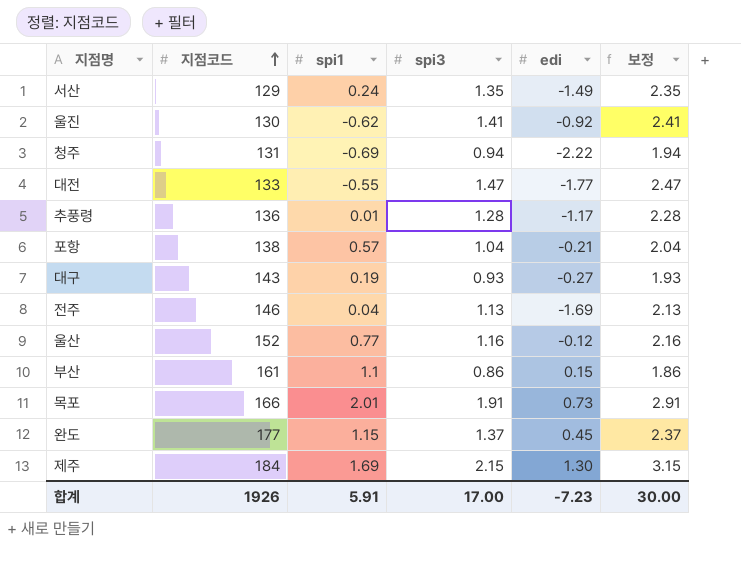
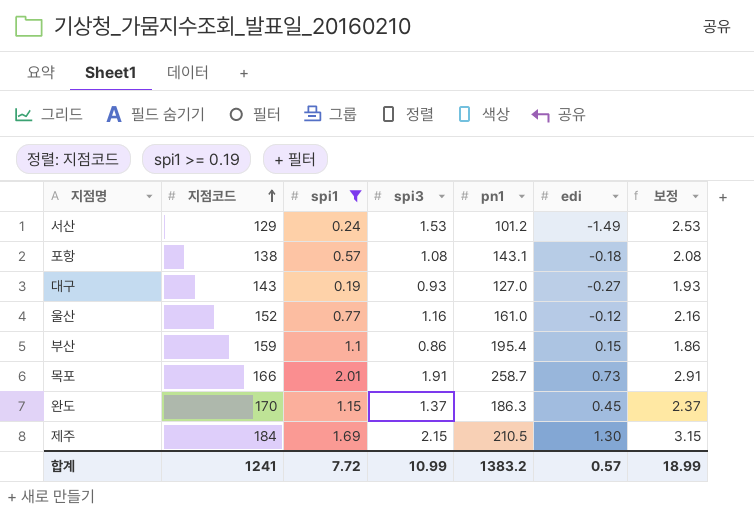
filter: none -> spi1 >= 0.19
column pn1 | position: none -> 5
서산 | spi3: 1.35 -> 1.53
서산 | 보정: 2.35 -> 2.53
포항 | spi3: 1.04 -> 1.08
포항 | edi: -0.21 -> -0.18
포항 | 보정: 2.04 -> 2.08
부산 | 지점코드: 161 -> 159
완도 | 지점코드: 177 -> 170
합계 | 지점코드: 1926 -> 1241
합계 | spi1: 5.91 -> 7.72
합계 | spi3: 17.00 -> 10.99
합계 | edi: -7.23 -> 0.57
합계 | 보정: 30.00 -> 18.99

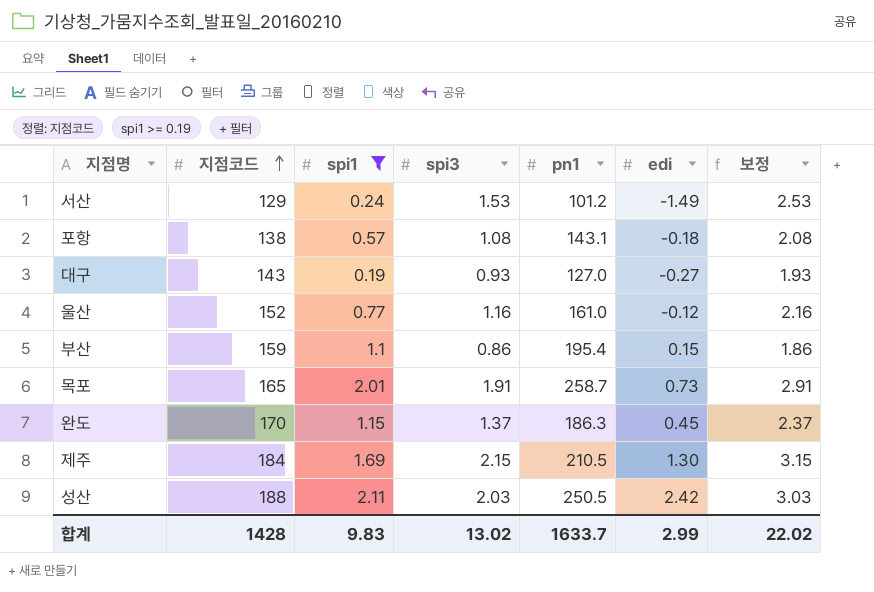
목포 | 지점코드: 166 -> 165
row 성산: none -> 188 | 2.11 | 2.03 | 250.5 | 2.42 | 3.03
합계 | 지점코드: 1241 -> 1428
합계 | spi1: 7.72 -> 9.83
합계 | spi3: 10.99 -> 13.02
합계 | pn1: 1383.2 -> 1633.7
합계 | edi: 0.57 -> 2.99
합계 | 보정: 18.99 -> 22.02

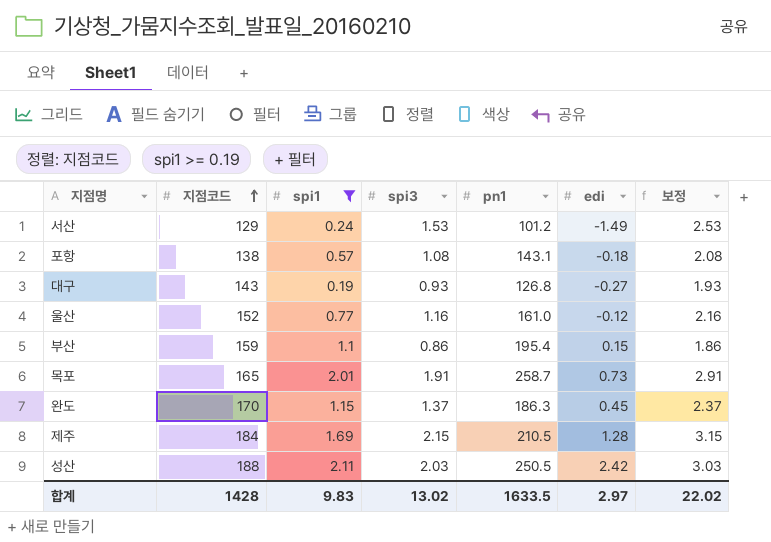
대구 | pn1: 127.0 -> 126.8
제주 | edi: 1.30 -> 1.28
합계 | pn1: 1633.7 -> 1633.5
합계 | edi: 2.99 -> 2.97

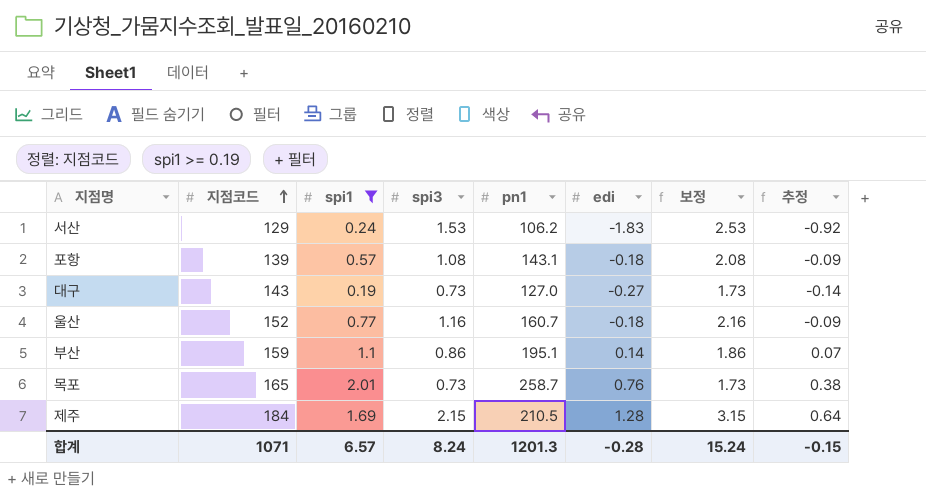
column 추정 | formula: none -> [edi] * 0.5
row 완도: 170 | 1.15 | 1.37 | 186.3 | 0.45 | 2.37 -> none
row 성산: 188 | 2.11 | 2.03 | 250.5 | 2.42 | 3.03 -> none
서산 | pn1: 101.2 -> 106.2
서산 | edi: -1.49 -> -1.83
포항 | 지점코드: 138 -> 139
대구 | spi3: 0.93 -> 0.73
대구 | pn1: 126.8 -> 127.0
대구 | 보정: 1.93 -> 1.73
울산 | pn1: 161.0 -> 160.7
울산 | edi: -0.12 -> -0.18
부산 | pn1: 195.4 -> 195.1
부산 | edi: 0.15 -> 0.14
목포 | spi3: 1.91 -> 0.73
목포 | edi: 0.73 -> 0.76
목포 | 보정: 2.91 -> 1.73
합계 | 지점코드: 1428 -> 1071
합계 | spi1: 9.83 -> 6.57
합계 | spi3: 13.02 -> 8.24
합계 | pn1: 1633.5 -> 1201.3
합계 | edi: 2.97 -> -0.28
합계 | 보정: 22.02 -> 15.24

